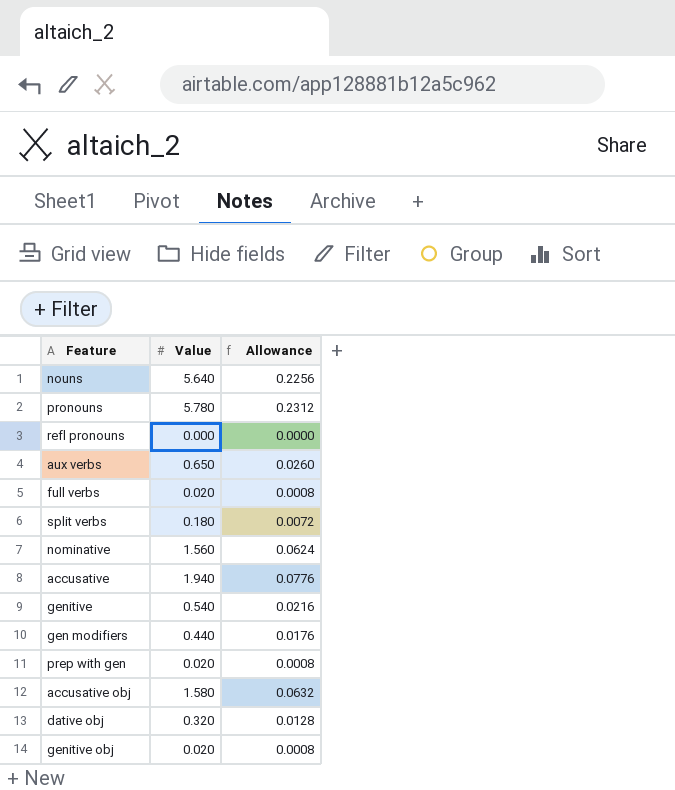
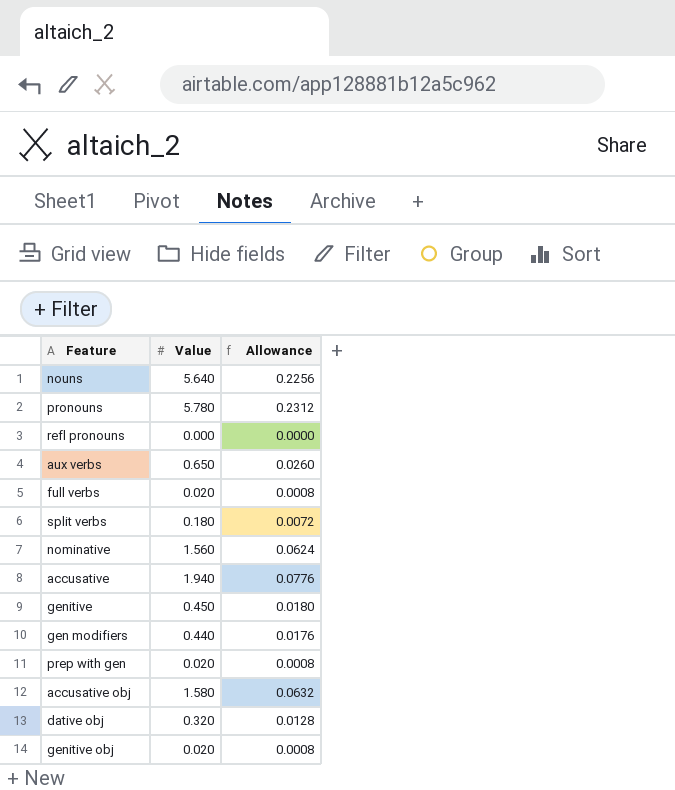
genitive | Value: 0.540 -> 0.450
genitive | Allowance: 0.0216 -> 0.0180

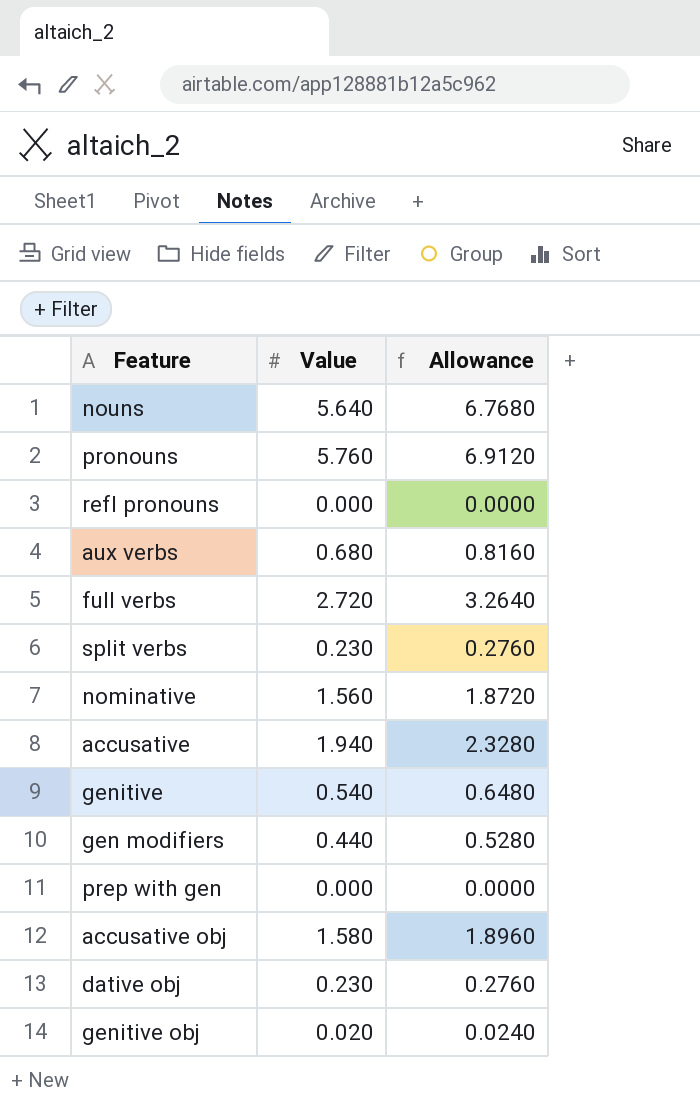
column Allowance | formula: [Value] * 0.04 -> [Value] * 1.2
pronouns | Value: 5.780 -> 5.760
aux verbs | Value: 0.650 -> 0.680
full verbs | Value: 0.020 -> 2.720
split verbs | Value: 0.180 -> 0.230
genitive | Value: 0.450 -> 0.540
prep with gen | Value: 0.020 -> 0.000
dative obj | Value: 0.320 -> 0.230

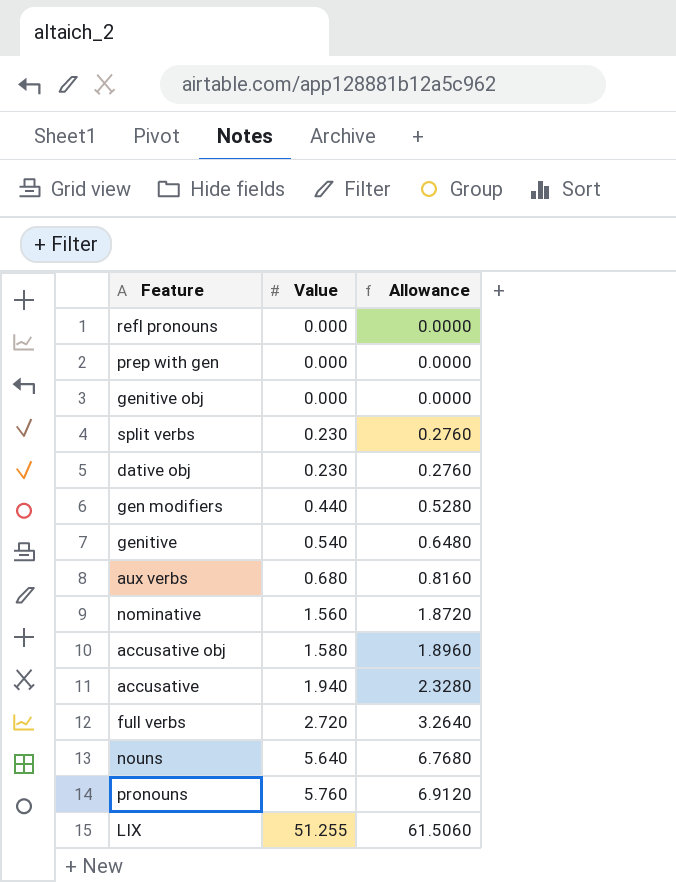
row order: none -> Value ascending
genitive obj | Value: 0.020 -> 0.000
genitive obj | Allowance: 0.0240 -> 0.0000
row LIX: none -> 51.255 | 61.5060

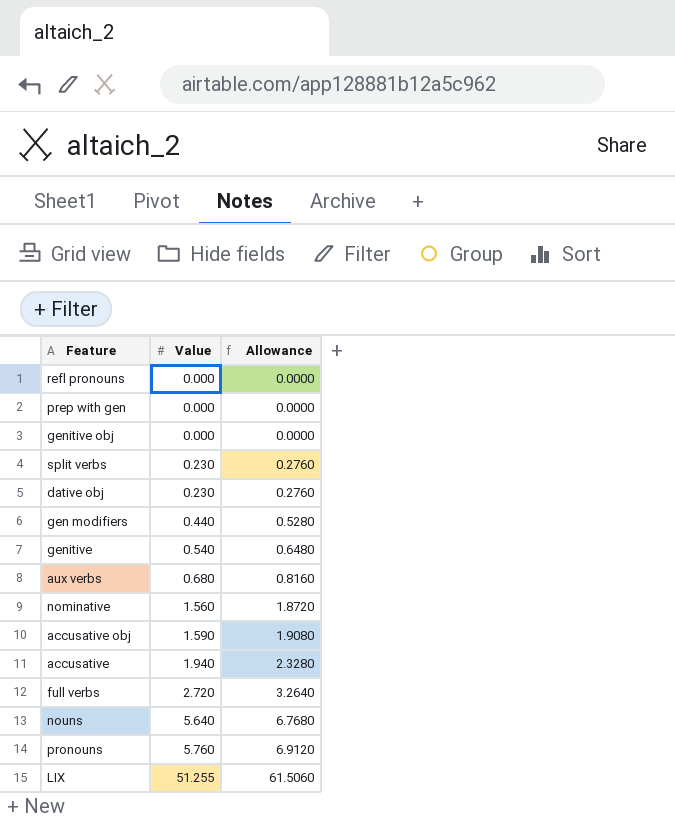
accusative obj | Value: 1.580 -> 1.590
accusative obj | Allowance: 1.8960 -> 1.9080

